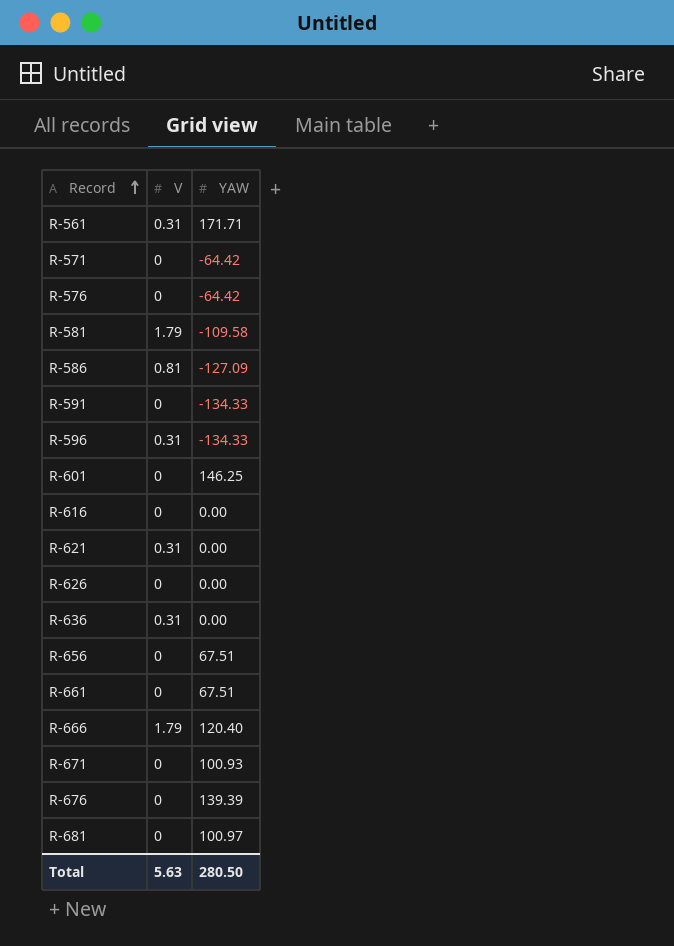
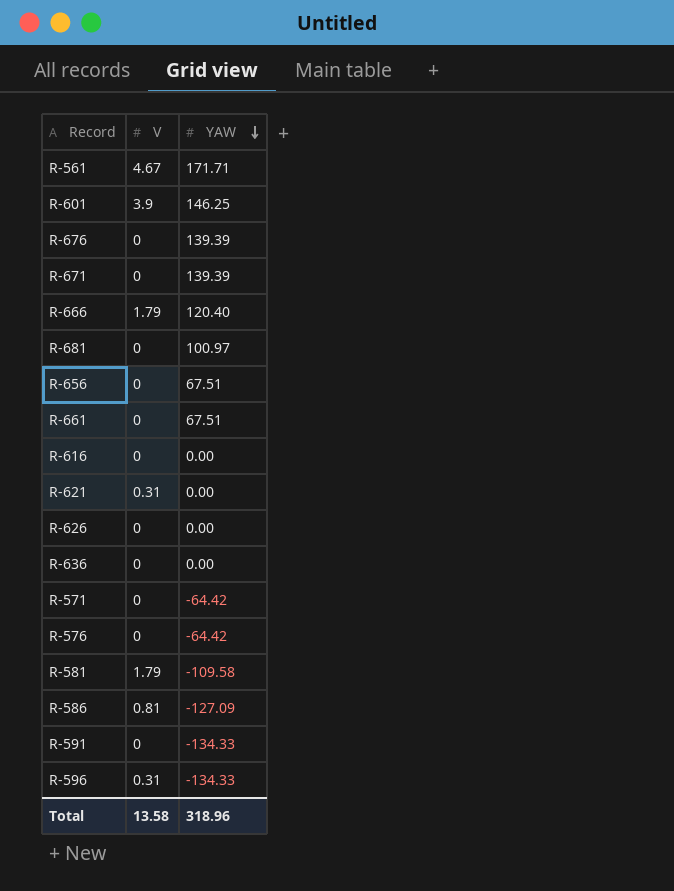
row order: Record ascending -> YAW descending
R-561 | V: 0.31 -> 4.67
R-601 | V: 0 -> 3.9
R-671 | YAW: 100.93 -> 139.39
R-636 | V: 0.31 -> 0
Total | V: 5.63 -> 13.58
Total | YAW: 280.50 -> 318.96

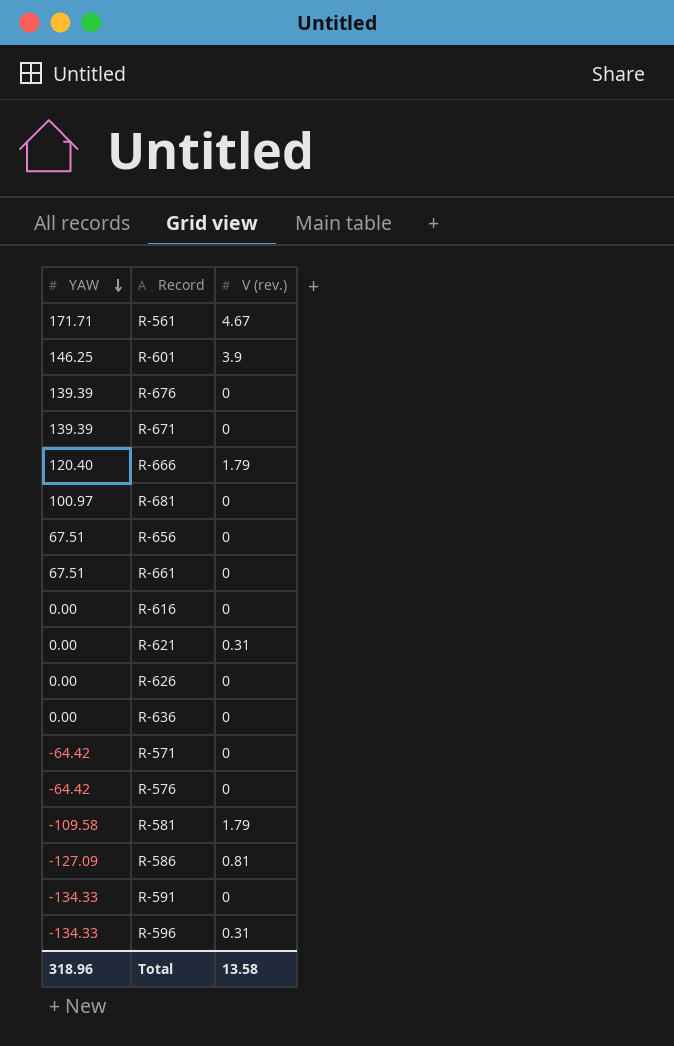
column YAW | position: 3 -> 1
column name: V -> V (rev.)

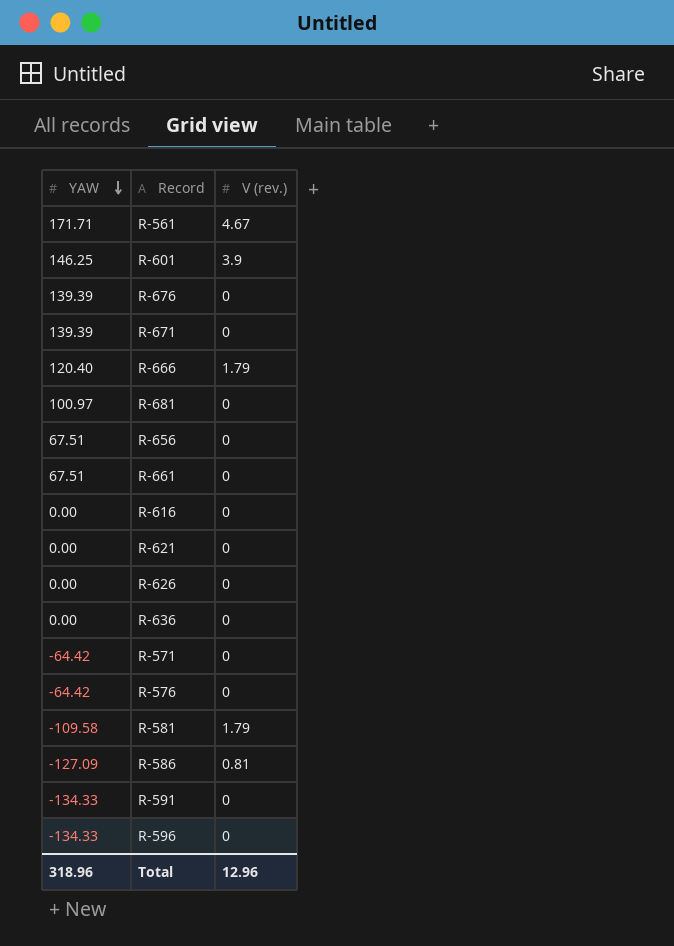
R-621 | V (rev.): 0.31 -> 0
R-596 | V (rev.): 0.31 -> 0
Total | V (rev.): 13.58 -> 12.96

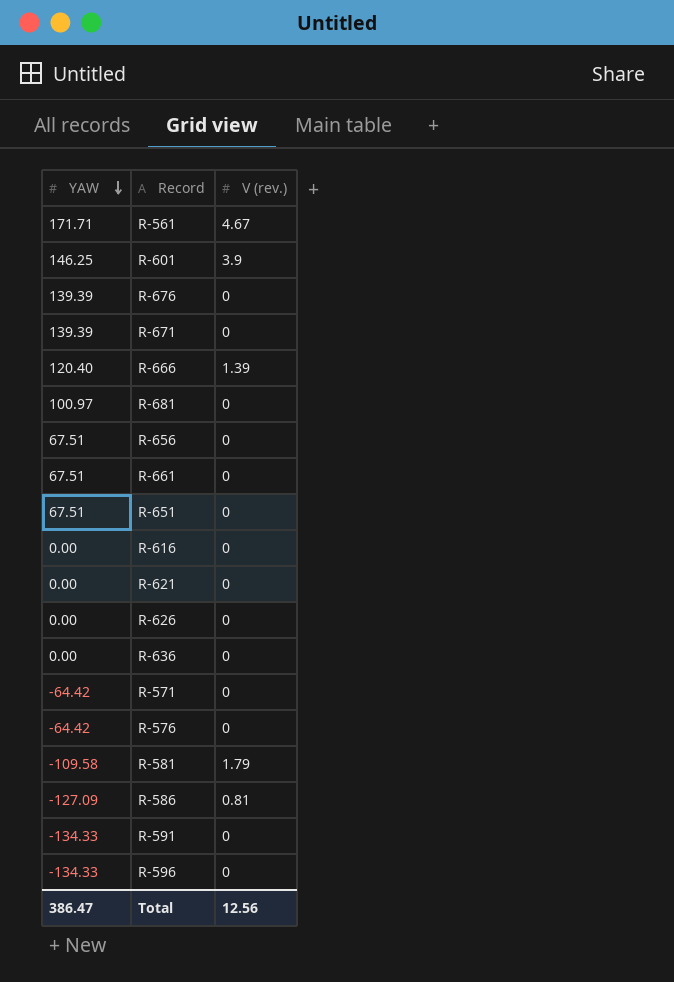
R-666 | V (rev.): 1.79 -> 1.39
row R-651: none -> 67.51 | 0
Total | YAW: 318.96 -> 386.47
Total | V (rev.): 12.96 -> 12.56

